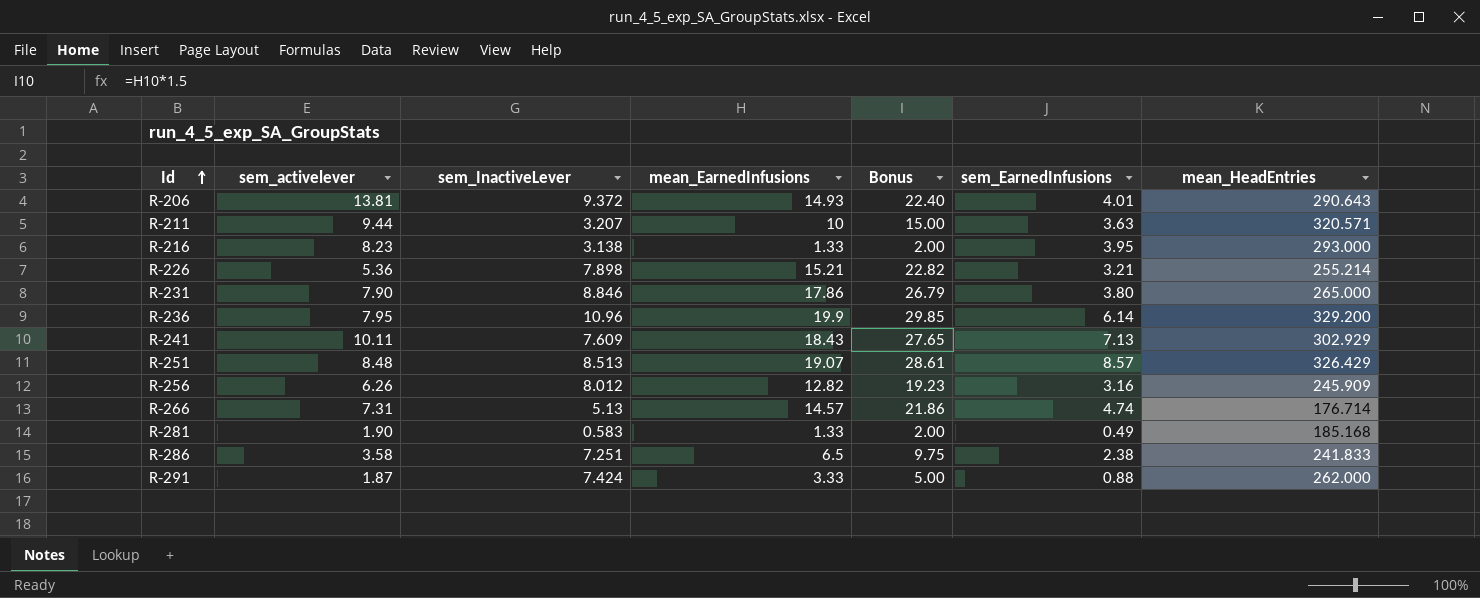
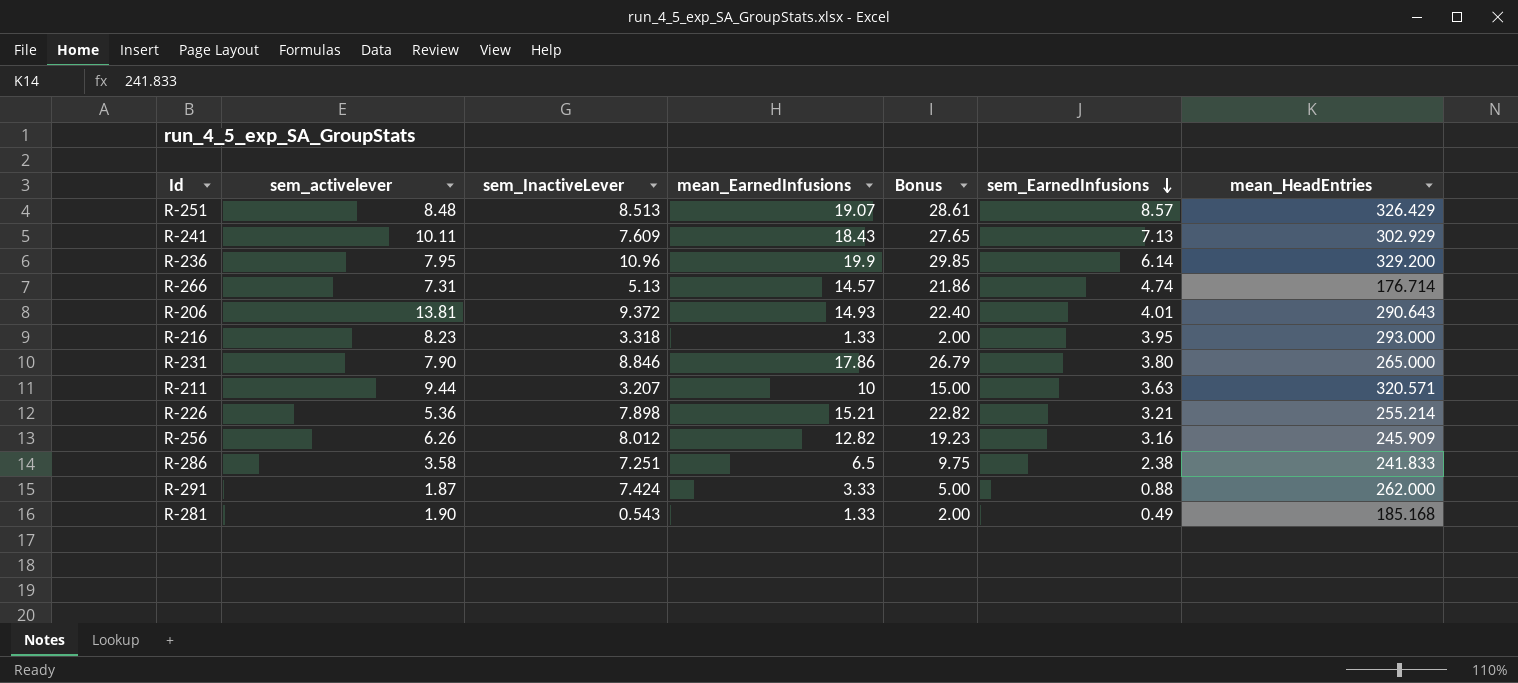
row order: Id ascending -> sem_EarnedInfusions descending
R-216 | sem_InactiveLever: 3.138 -> 3.318
R-281 | sem_InactiveLever: 0.583 -> 0.543

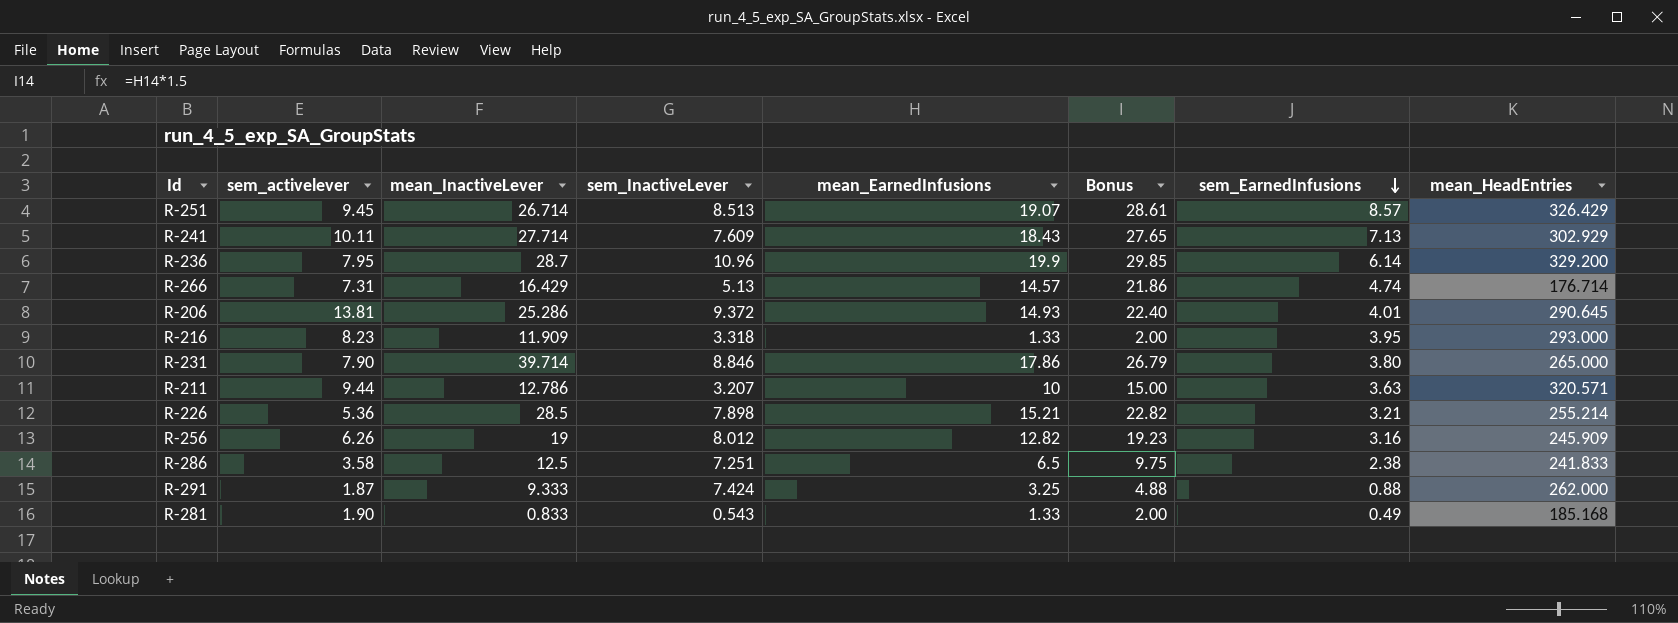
column mean_InactiveLever | position: none -> 3
R-251 | sem_activelever: 8.48 -> 9.45
R-206 | mean_HeadEntries: 290.643 -> 290.645
R-291 | mean_EarnedInfusions: 3.33 -> 3.25
R-291 | Bonus: 5.00 -> 4.88

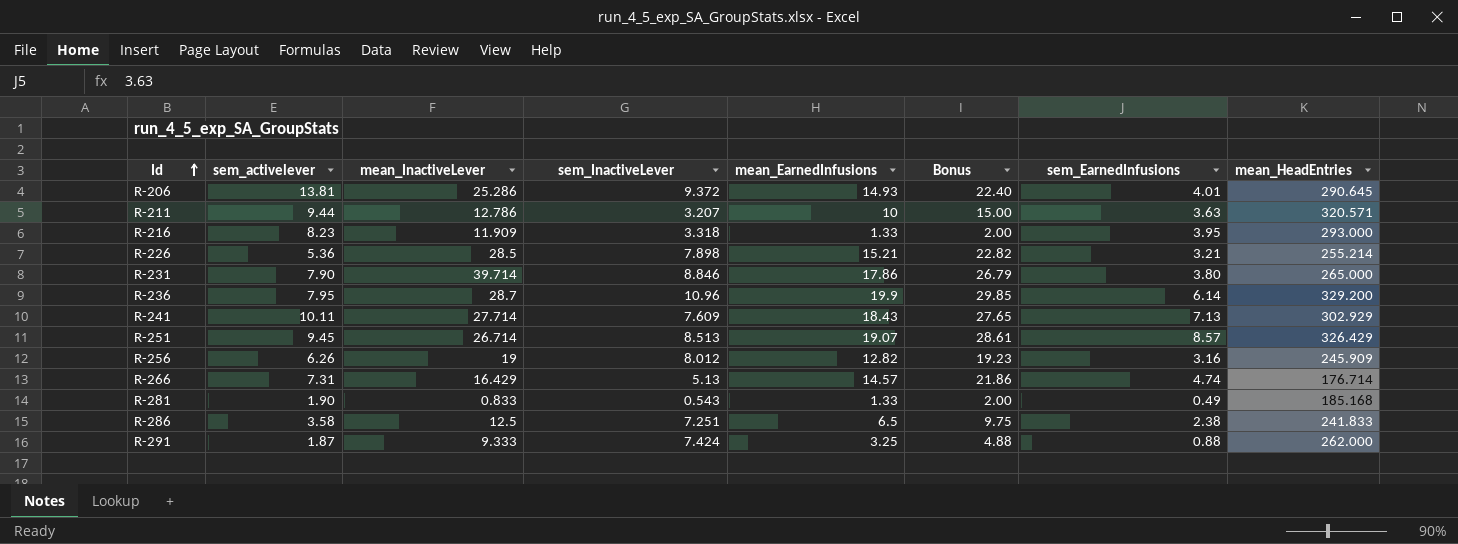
row order: sem_EarnedInfusions descending -> Id ascending

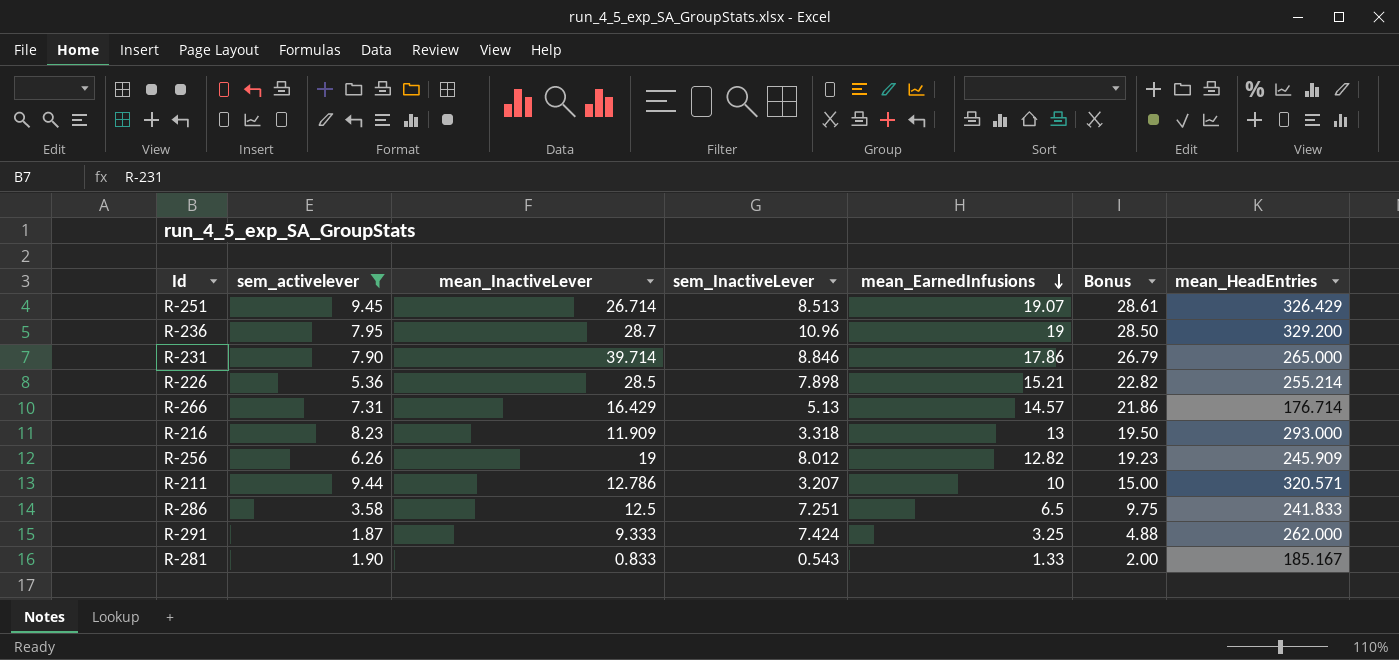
filter: none -> sem_activelever <= 9.45
row order: Id ascending -> mean_EarnedInfusions descending
column sem_EarnedInfusions | position: 7 -> none
R-236 | mean_EarnedInfusions: 19.9 -> 19
R-236 | Bonus: 29.85 -> 28.50
R-216 | mean_EarnedInfusions: 1.33 -> 13
R-216 | Bonus: 2.00 -> 19.50
R-281 | mean_HeadEntries: 185.168 -> 185.167

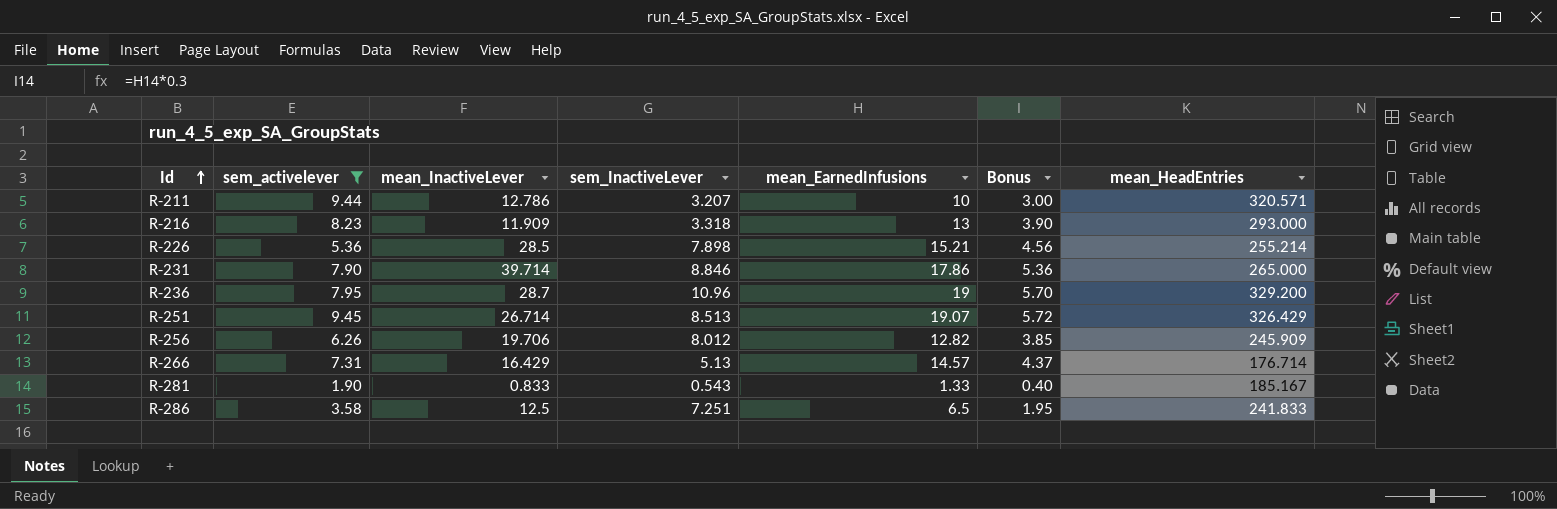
row order: mean_EarnedInfusions descending -> Id ascending
column Bonus | formula: [mean_EarnedInfusions] * 1.5 -> [mean_EarnedInfusions] * 0.3
row R-291: 1.87 | 9.333 | 7.424 | 3.25 | 4.88 | 262.000 -> none
R-256 | mean_InactiveLever: 19 -> 19.706

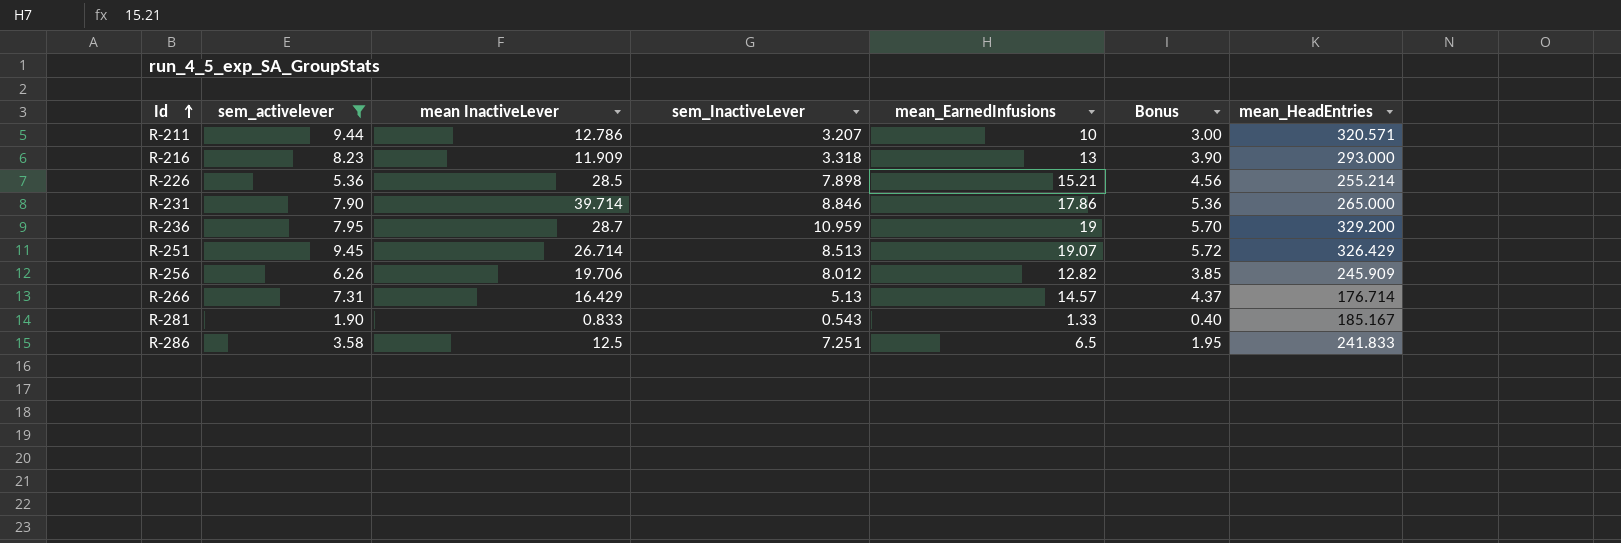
column name: mean_InactiveLever -> mean InactiveLever
R-236 | sem_InactiveLever: 10.96 -> 10.959

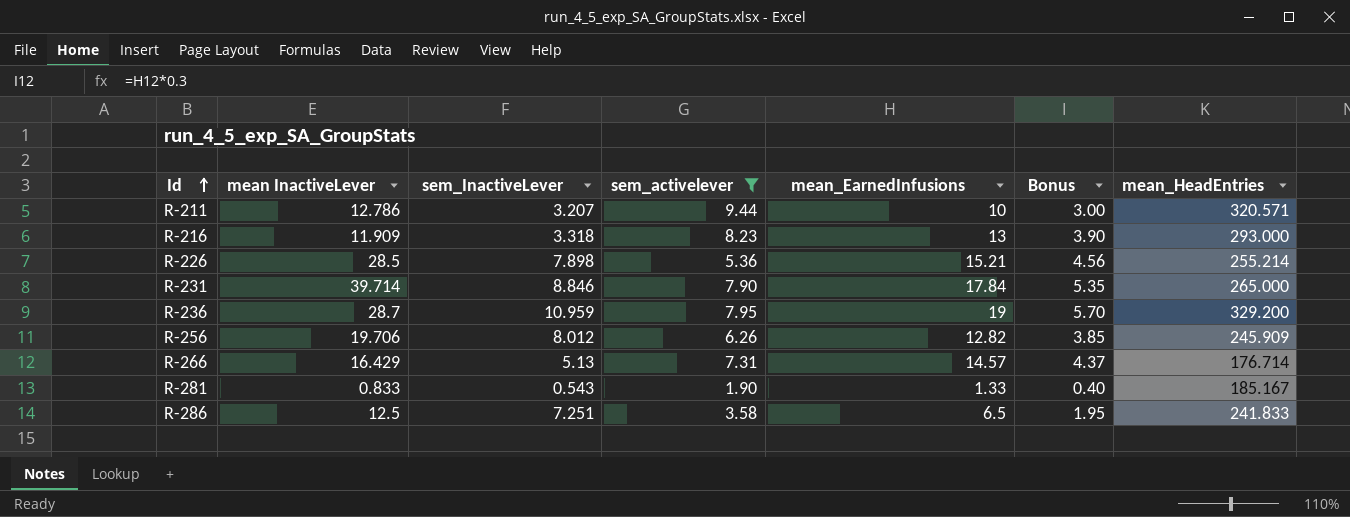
column sem_activelever | position: 2 -> 4
row R-251: 9.45 | 26.714 | 8.513 | 19.07 | 5.72 | 326.429 -> none
R-231 | mean_EarnedInfusions: 17.86 -> 17.84
R-231 | Bonus: 5.36 -> 5.35

